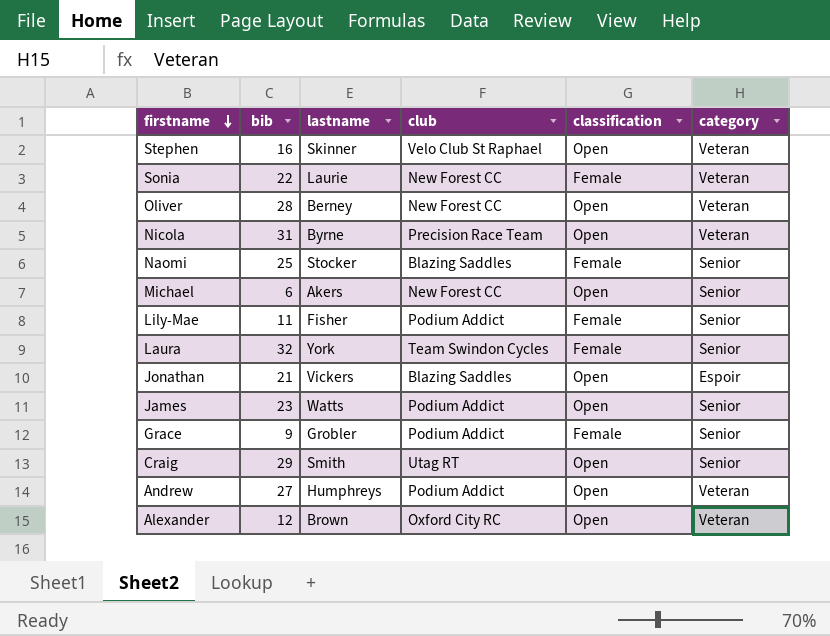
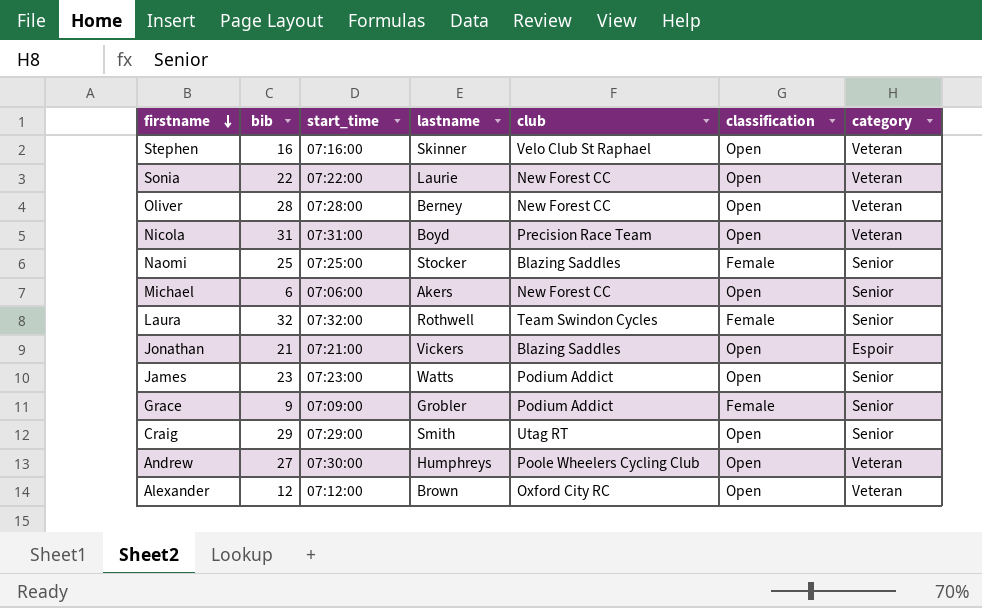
column start_time | position: none -> 3
row Lily-Mae: 11 | Fisher | Podium Addict | Female | Senior -> none
Sonia | classification: Female -> Open
Nicola | lastname: Byrne -> Boyd
Laura | lastname: York -> Rothwell
Andrew | club: Podium Addict -> Poole Wheelers Cycling Club

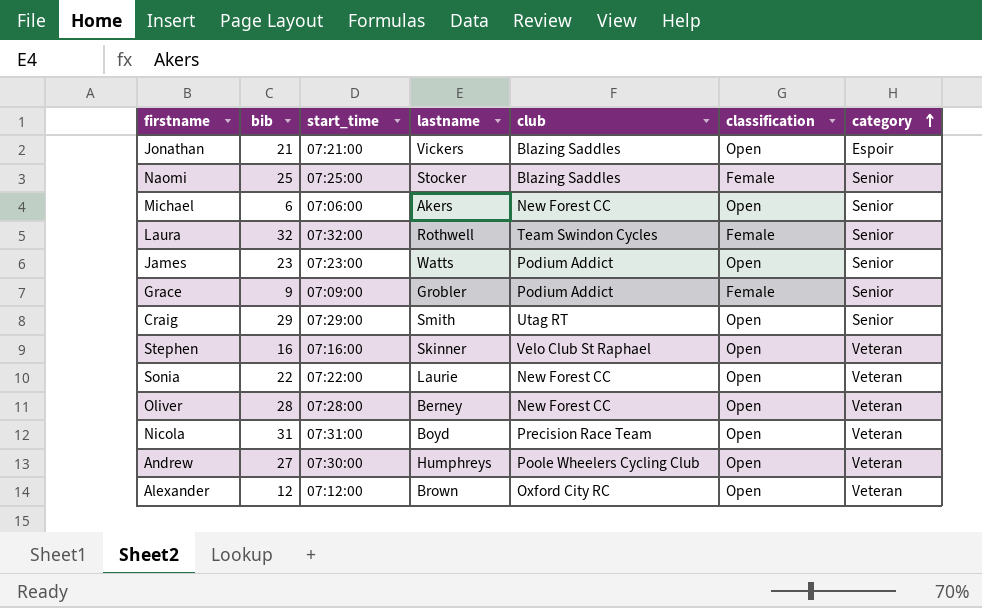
row order: firstname descending -> category ascending

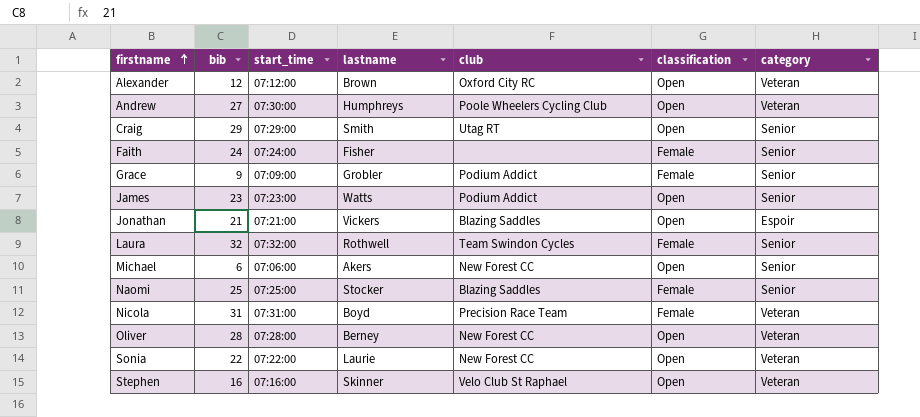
row order: category ascending -> firstname ascending
row Faith: none -> 24 | 07:24:00 | Fisher | none | Female | Senior
Nicola | classification: Open -> Female

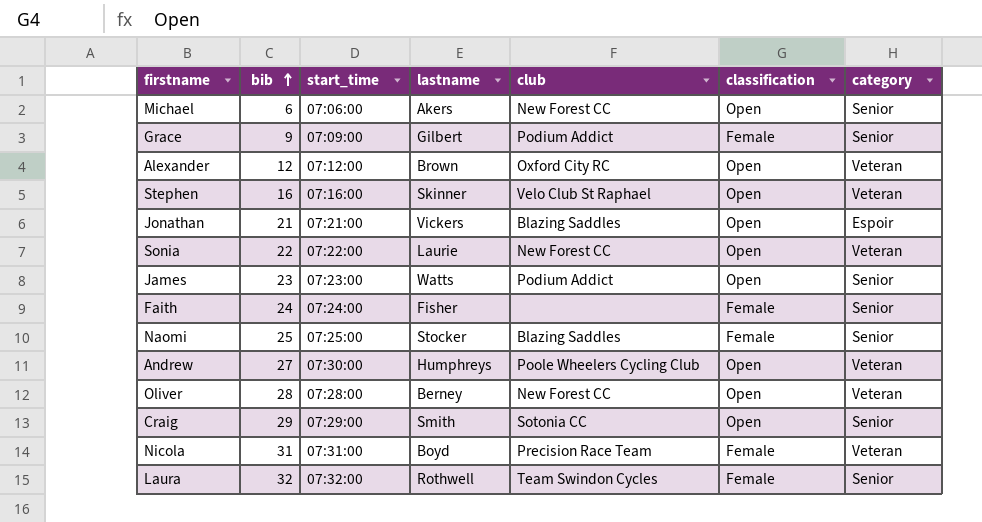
row order: firstname ascending -> bib ascending
Grace | lastname: Grobler -> Gilbert
Craig | club: Utag RT -> Sotonia CC

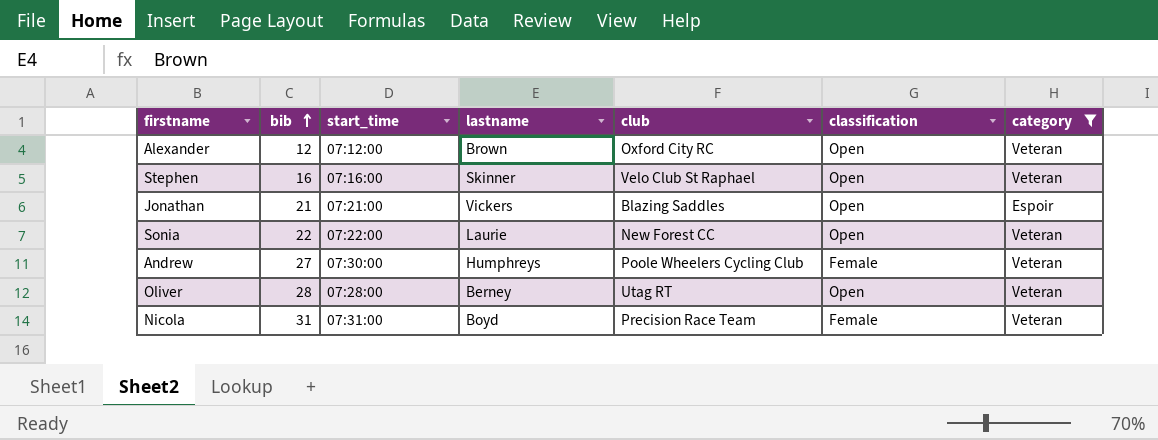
filter: none -> category != Senior
Andrew | classification: Open -> Female
Oliver | club: New Forest CC -> Utag RT

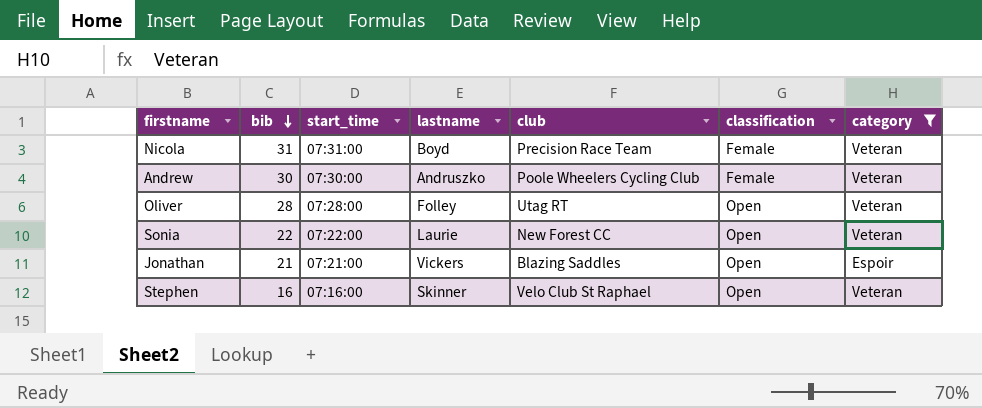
row order: bib ascending -> bib descending
row Alexander: 12 | 07:12:00 | Brown | Oxford City RC | Open | Veteran -> none
Andrew | bib: 27 -> 30
Andrew | lastname: Humphreys -> Andruszko
Oliver | lastname: Berney -> Folley

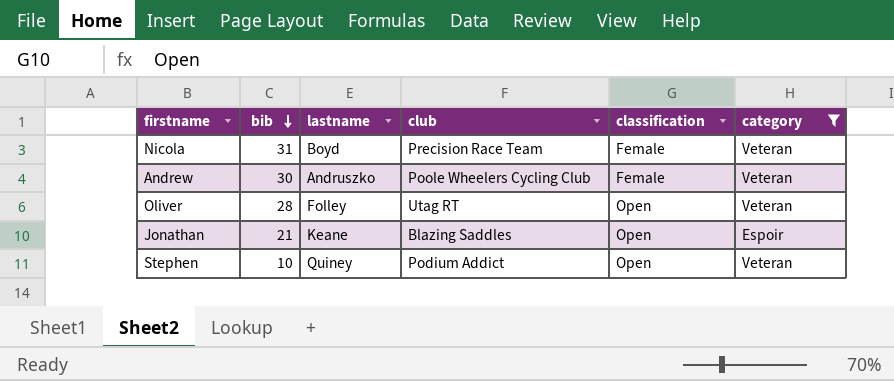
column start_time | position: 3 -> none
row Sonia: 22 | 07:22:00 | Laurie | New Forest CC | Open | Veteran -> none
Jonathan | lastname: Vickers -> Keane
Stephen | bib: 16 -> 10
Stephen | lastname: Skinner -> Quiney
Stephen | club: Velo Club St Raphael -> Podium Addict

